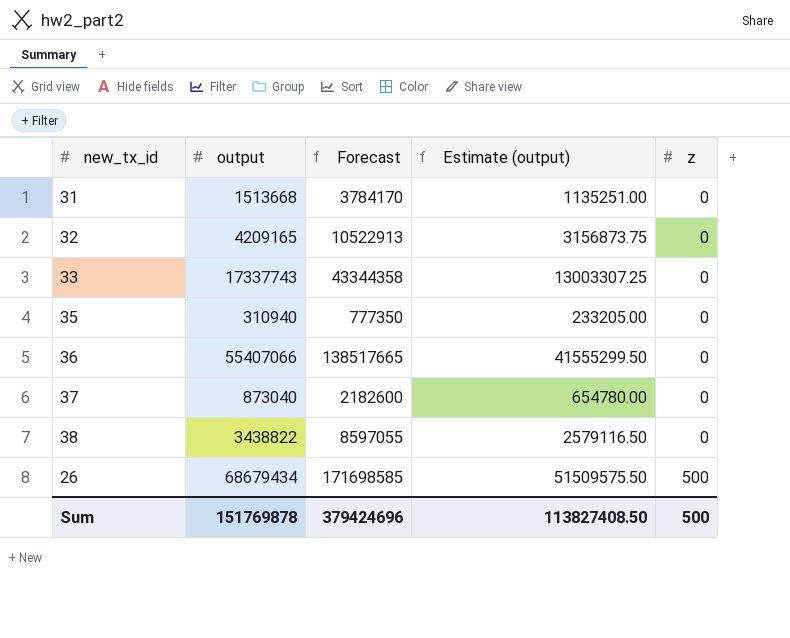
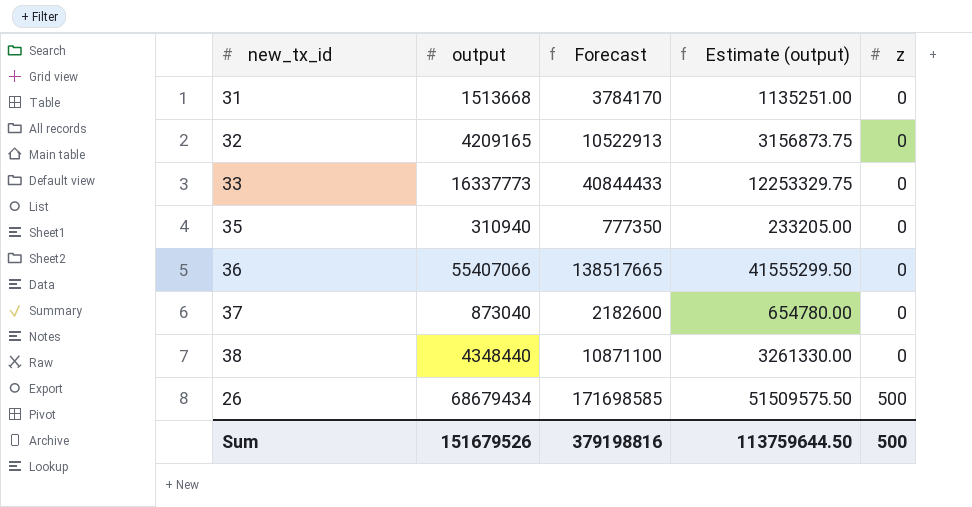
33 | output: 17337743 -> 16337773
33 | Forecast: 43344358 -> 40844433
33 | Estimate (output): 13003307.25 -> 12253329.75
38 | output: 3438822 -> 4348440
38 | Forecast: 8597055 -> 10871100
38 | Estimate (output): 2579116.50 -> 3261330.00
Sum | output: 151769878 -> 151679526
Sum | Forecast: 379424696 -> 379198816
Sum | Estimate (output): 113827408.50 -> 113759644.50

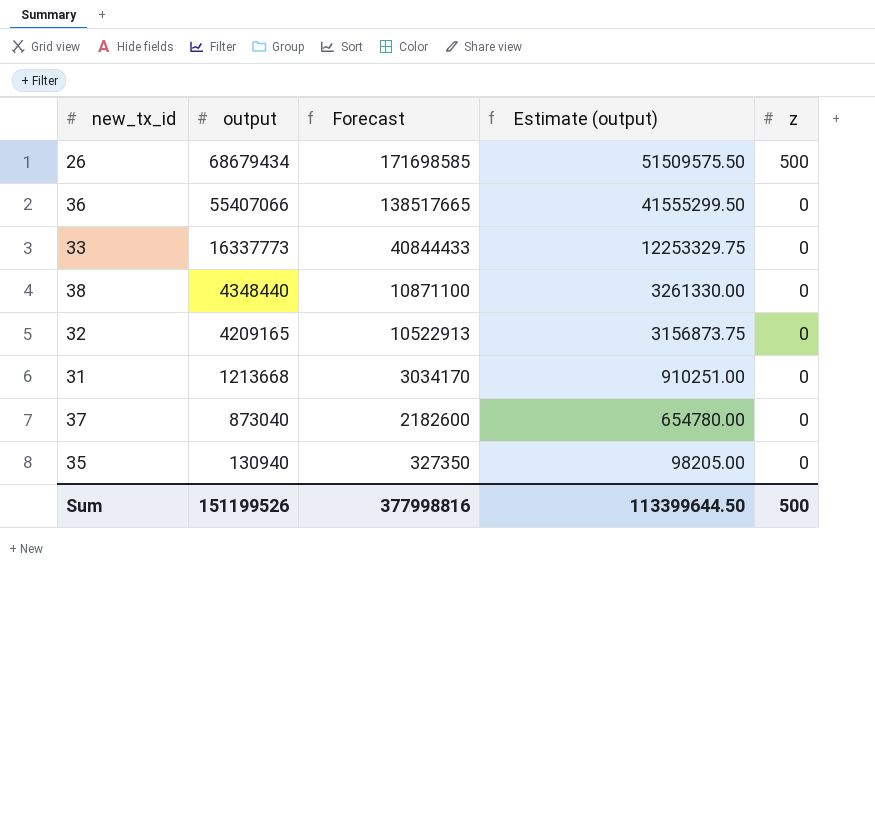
row order: z ascending -> output descending
31 | output: 1513668 -> 1213668
31 | Forecast: 3784170 -> 3034170
31 | Estimate (output): 1135251.00 -> 910251.00
35 | output: 310940 -> 130940
35 | Forecast: 777350 -> 327350
35 | Estimate (output): 233205.00 -> 98205.00
Sum | output: 151679526 -> 151199526
Sum | Forecast: 379198816 -> 377998816
Sum | Estimate (output): 113759644.50 -> 113399644.50

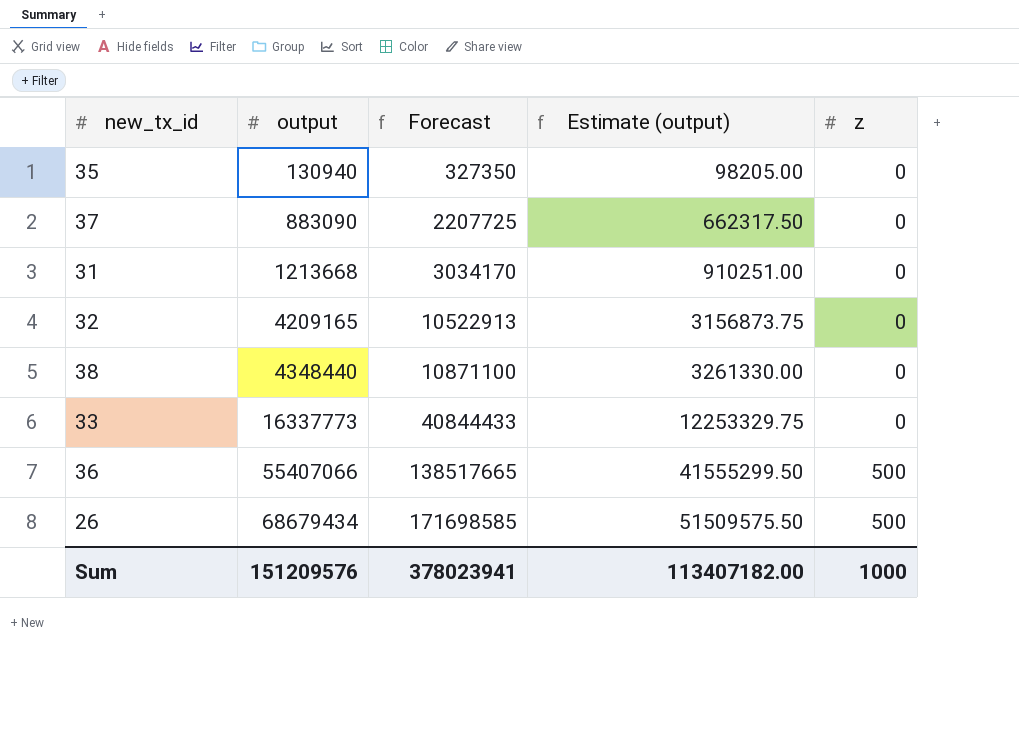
row order: output descending -> output ascending
37 | output: 873040 -> 883090
37 | Forecast: 2182600 -> 2207725
37 | Estimate (output): 654780.00 -> 662317.50
36 | z: 0 -> 500
Sum | output: 151199526 -> 151209576
Sum | Forecast: 377998816 -> 378023941
Sum | Estimate (output): 113399644.50 -> 113407182.00
Sum | z: 500 -> 1000

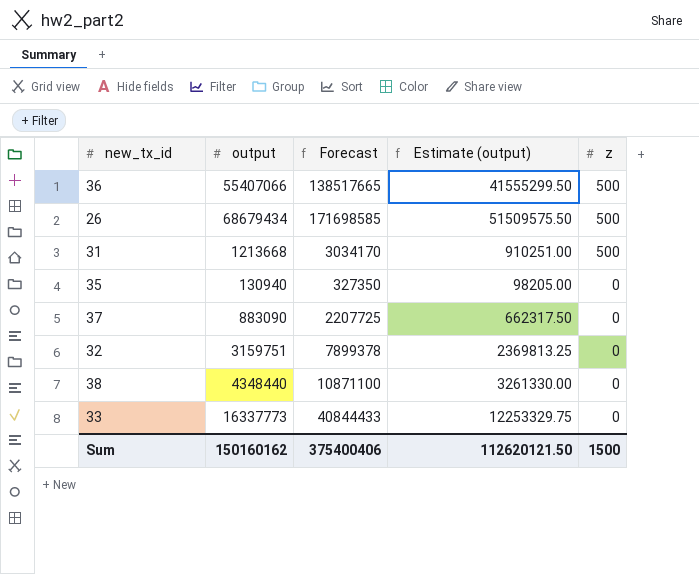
row order: output ascending -> z descending
31 | z: 0 -> 500
32 | output: 4209165 -> 3159751
32 | Forecast: 10522913 -> 7899378
32 | Estimate (output): 3156873.75 -> 2369813.25
Sum | output: 151209576 -> 150160162
Sum | Forecast: 378023941 -> 375400406
Sum | Estimate (output): 113407182.00 -> 112620121.50
Sum | z: 1000 -> 1500

